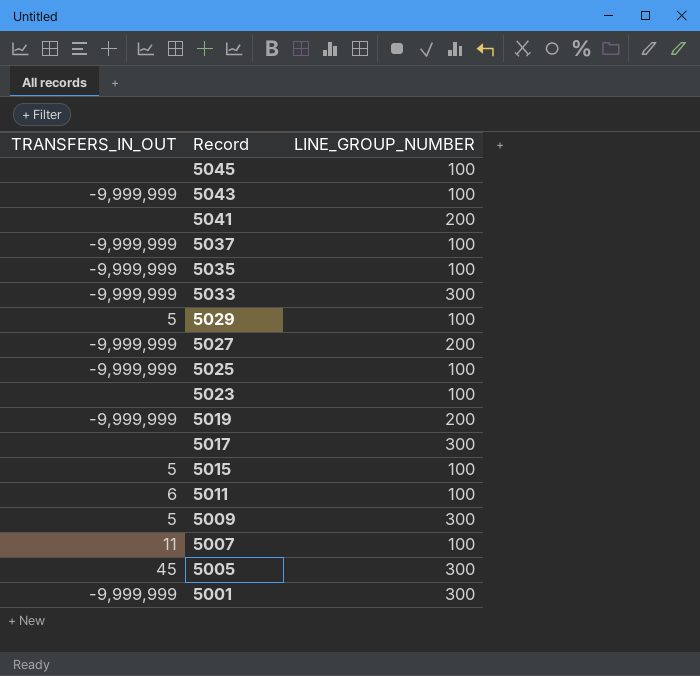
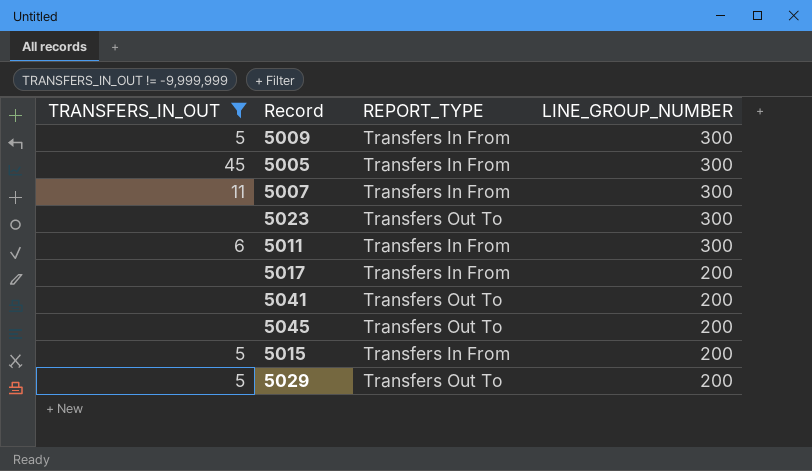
filter: none -> TRANSFERS_IN_OUT != -9,999,999
row order: Record descending -> LINE_GROUP_NUMBER descending
column REPORT_TYPE | position: none -> 3
5007 | LINE_GROUP_NUMBER: 100 -> 300
5023 | LINE_GROUP_NUMBER: 100 -> 300
5011 | LINE_GROUP_NUMBER: 100 -> 300
5017 | LINE_GROUP_NUMBER: 300 -> 200
5045 | LINE_GROUP_NUMBER: 100 -> 200
5015 | LINE_GROUP_NUMBER: 100 -> 200
5029 | LINE_GROUP_NUMBER: 100 -> 200

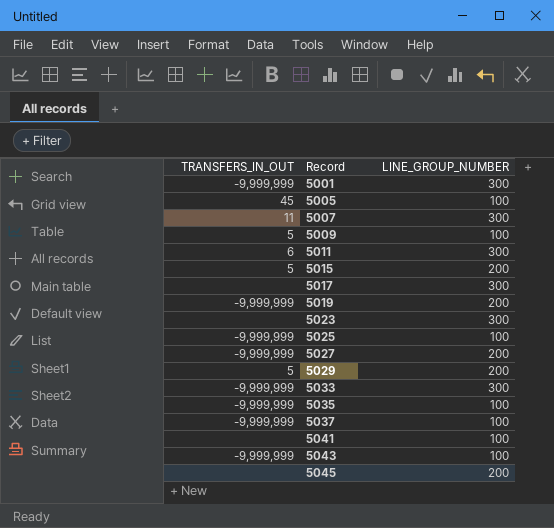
filter: TRANSFERS_IN_OUT != -9,999,999 -> none
row order: LINE_GROUP_NUMBER descending -> Record ascending
column REPORT_TYPE | position: 3 -> none
5005 | LINE_GROUP_NUMBER: 300 -> 100
5009 | LINE_GROUP_NUMBER: 300 -> 100
5017 | LINE_GROUP_NUMBER: 200 -> 300
5041 | LINE_GROUP_NUMBER: 200 -> 100

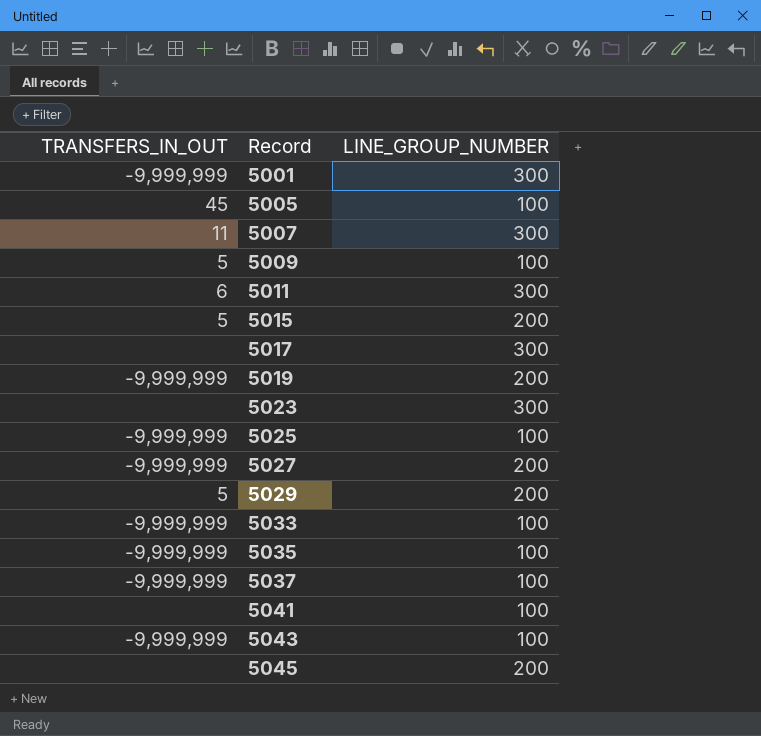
5033 | LINE_GROUP_NUMBER: 300 -> 100

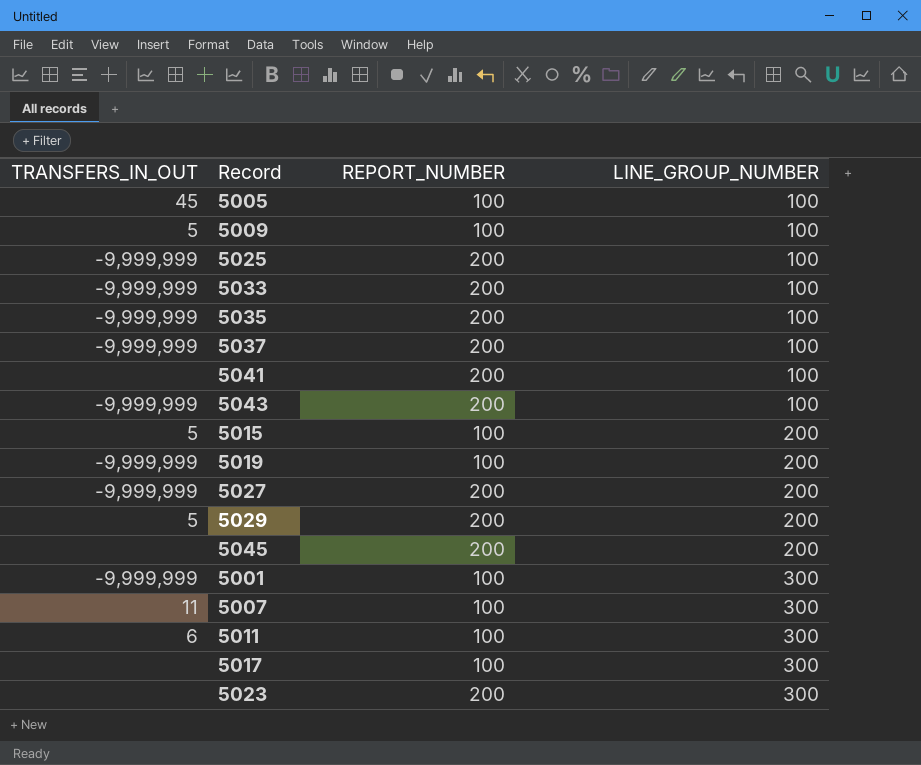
row order: Record ascending -> LINE_GROUP_NUMBER ascending
column REPORT_NUMBER | position: none -> 3

